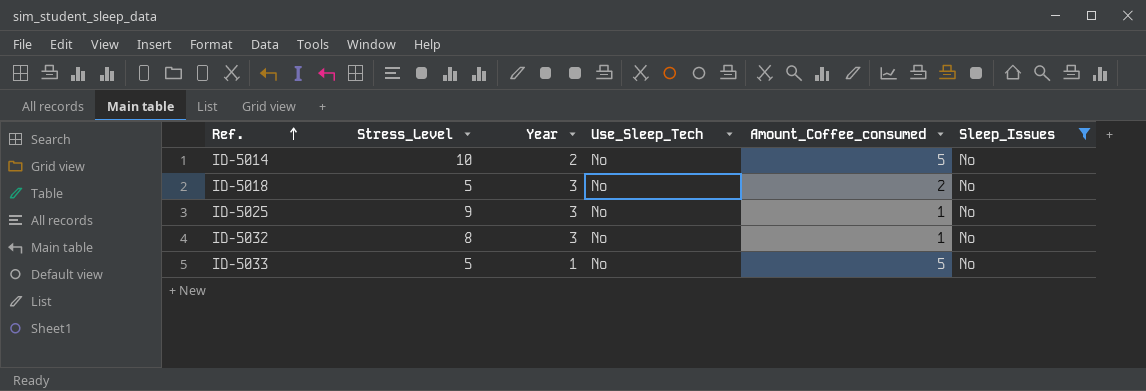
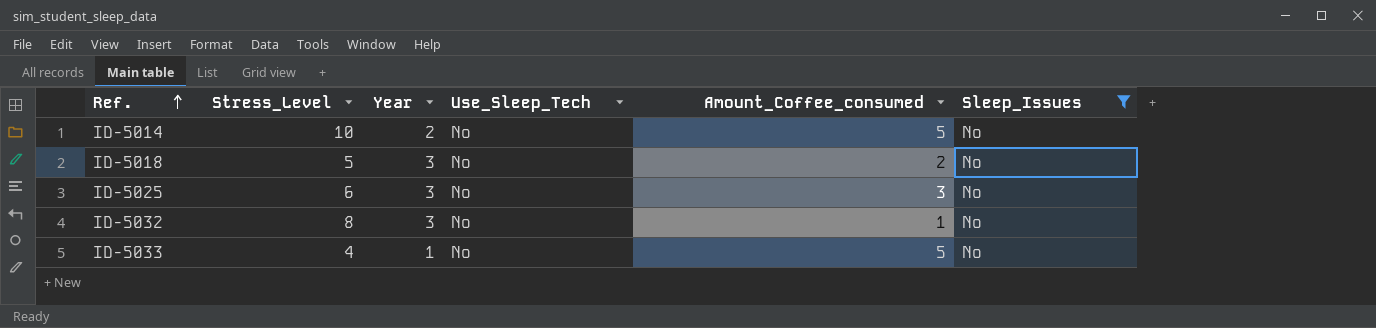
ID-5025 | Stress_Level: 9 -> 6
ID-5025 | Amount_Coffee_consumed: 1 -> 3
ID-5033 | Stress_Level: 5 -> 4

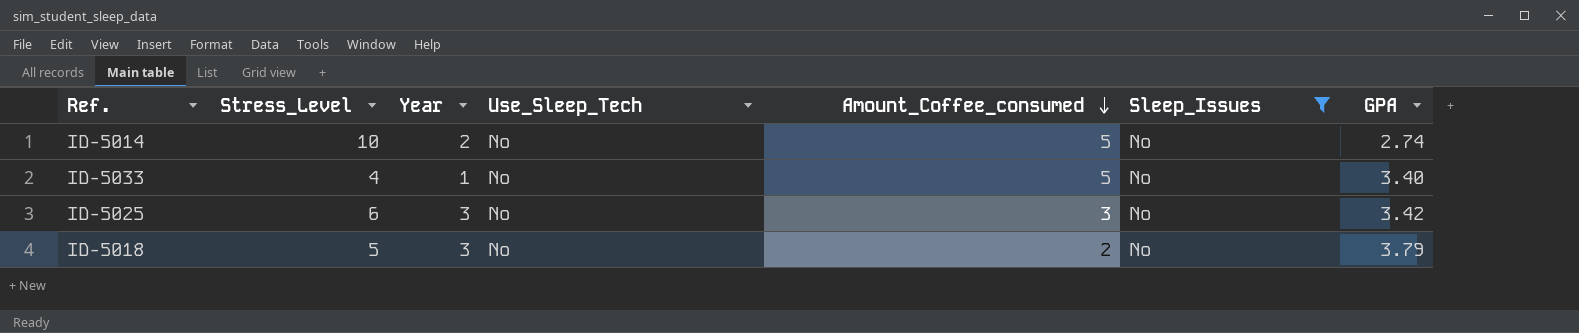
row order: Ref. ascending -> Amount_Coffee_consumed descending
column GPA | position: none -> 7
row ID-5032: 8 | 3 | No | 1 | No -> none

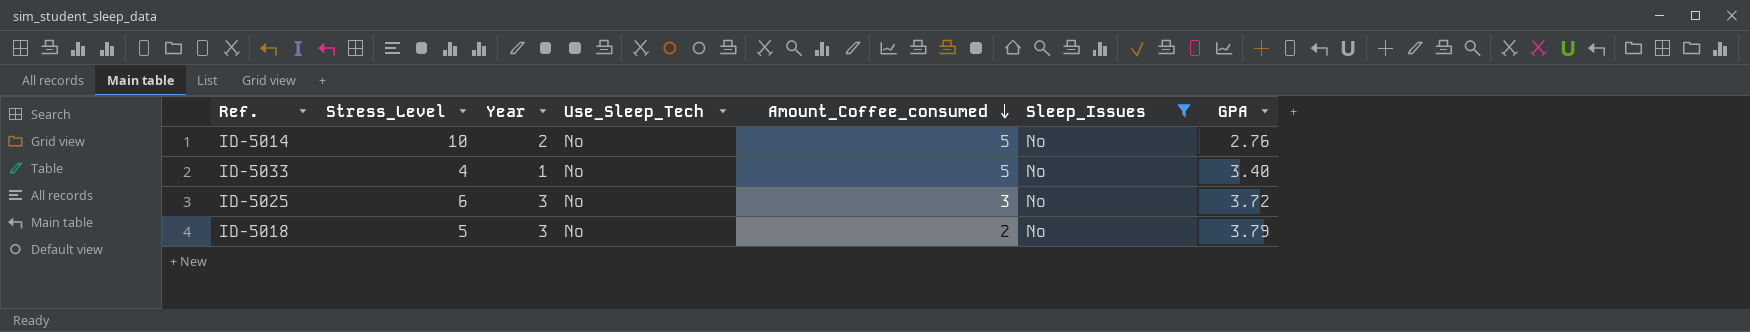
ID-5014 | GPA: 2.74 -> 2.76
ID-5025 | GPA: 3.42 -> 3.72

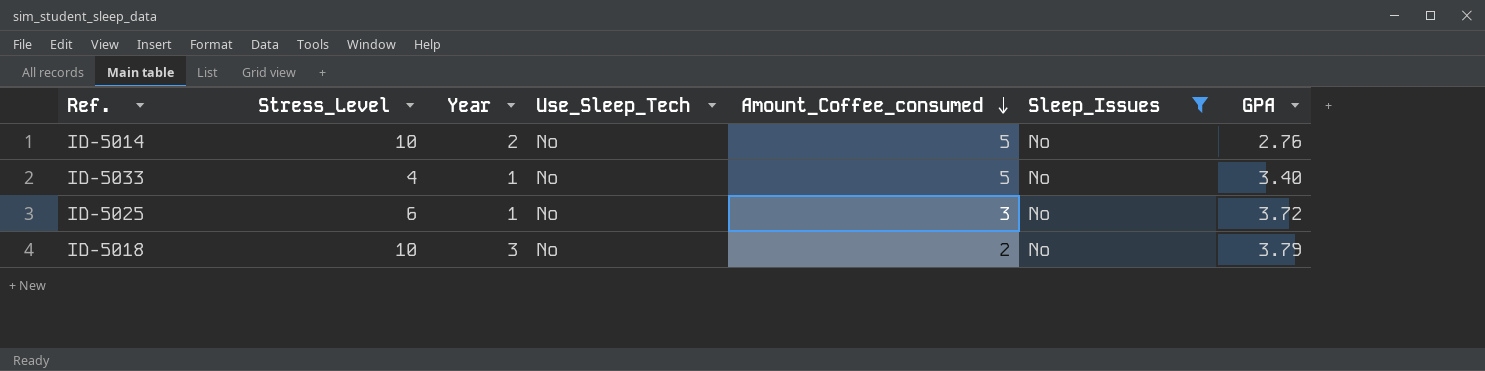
ID-5025 | Year: 3 -> 1
ID-5018 | Stress_Level: 5 -> 10

